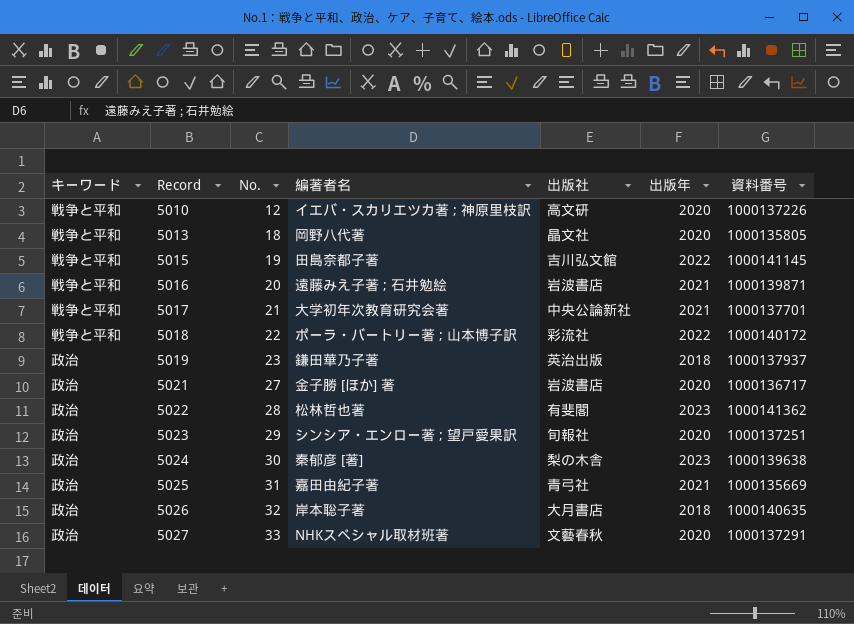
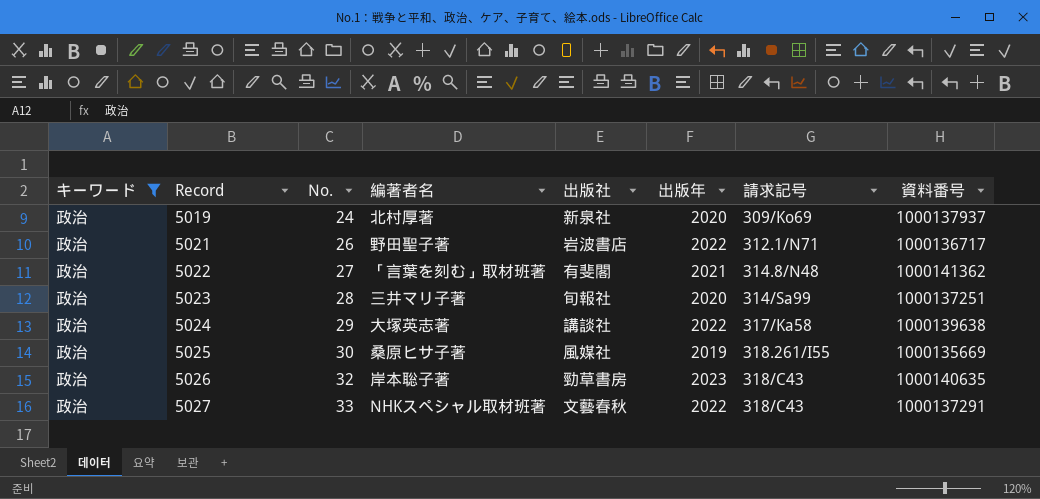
filter: none -> キーワード = 政治
column 請求記号 | position: none -> 7
5019 | No.: 23 -> 24
5019 | 編著者名: 鎌田華乃子著 -> 北村厚著
5019 | 出版社: 英治出版 -> 新泉社
5019 | 出版年: 2018 -> 2020
5021 | No.: 27 -> 26
5021 | 編著者名: 金子勝 [ほか] 著 -> 野田聖子著
5021 | 出版年: 2020 -> 2022
5022 | No.: 28 -> 27
5022 | 編著者名: 松林哲也著 -> 「言葉を刻む」取材班著
5022 | 出版年: 2023 -> 2021
5023 | No.: 29 -> 28
5023 | 編著者名: シンシア・エンロー著 ; 望戸愛果訳 -> 三井マリ子著
5024 | No.: 30 -> 29
5024 | 編著者名: 秦郁彦 [著] -> 大塚英志著
5024 | 出版社: 梨の木舎 -> 講談社
5024 | 出版年: 2023 -> 2022
5025 | No.: 31 -> 30
5025 | 編著者名: 嘉田由紀子著 -> 桑原ヒサ子著
5025 | 出版社: 青弓社 -> 風媒社
5025 | 出版年: 2021 -> 2019
5026 | 出版社: 大月書店 -> 勁草書房
5026 | 出版年: 2018 -> 2023
5027 | 出版年: 2020 -> 2022

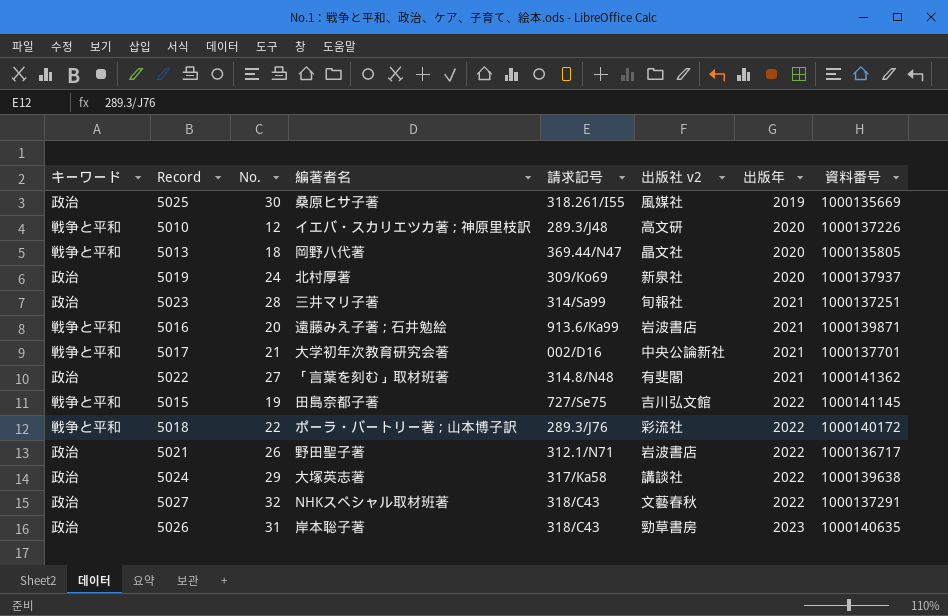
filter: キーワード = 政治 -> none
row order: Record ascending -> 出版年 ascending
column 請求記号 | position: 7 -> 5
column name: 出版社 -> 出版社 v2
5023 | 出版年: 2020 -> 2021
5027 | No.: 33 -> 32
5026 | No.: 32 -> 31

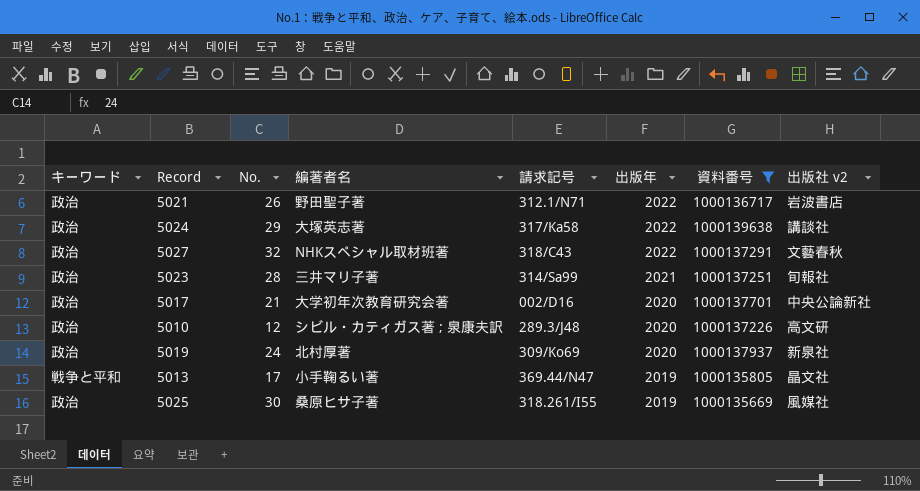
filter: none -> 資料番号 <= 1000139638
row order: 出版年 ascending -> 出版年 descending
column 出版社 v2 | position: 6 -> 8
5017 | キーワード: 戦争と平和 -> 政治
5017 | 出版年: 2021 -> 2020
5010 | キーワード: 戦争と平和 -> 政治
5010 | 編著者名: イエバ・スカリエツカ著 ; 神原里枝訳 -> シビル・カティガス著 ; 泉康夫訳
5013 | No.: 18 -> 17
5013 | 編著者名: 岡野八代著 -> 小手鞠るい著
5013 | 出版年: 2020 -> 2019

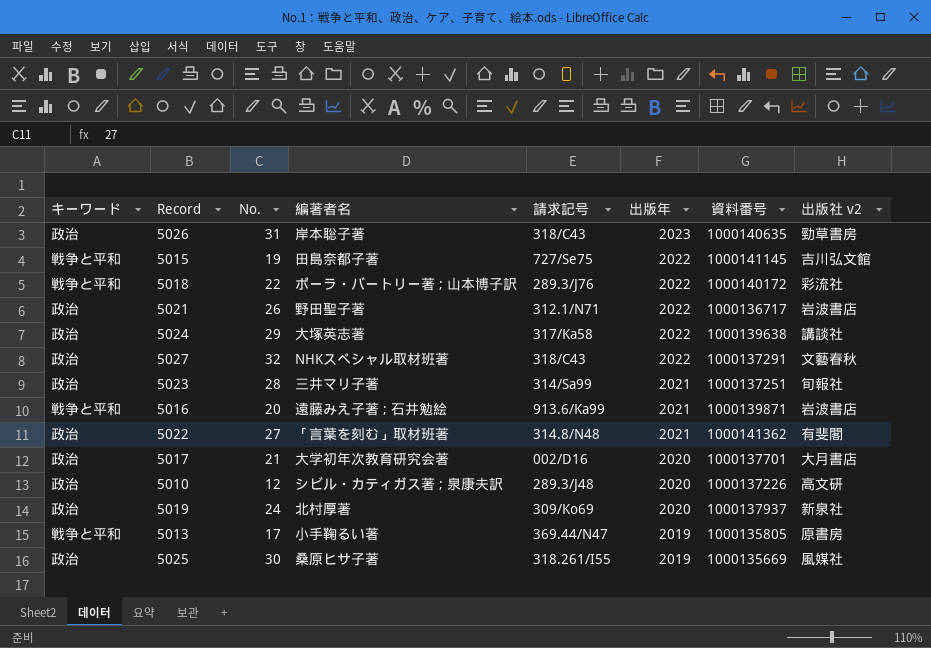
filter: 資料番号 <= 1000139638 -> none
5017 | 出版社 v2: 中央公論新社 -> 大月書店
5013 | 出版社 v2: 晶文社 -> 原書房

